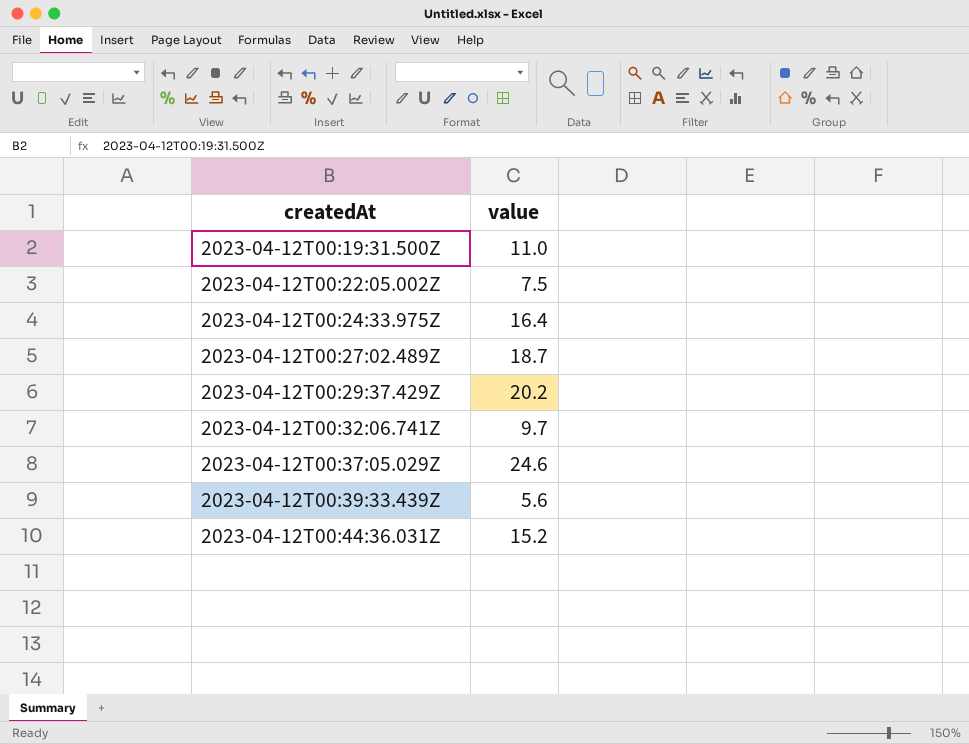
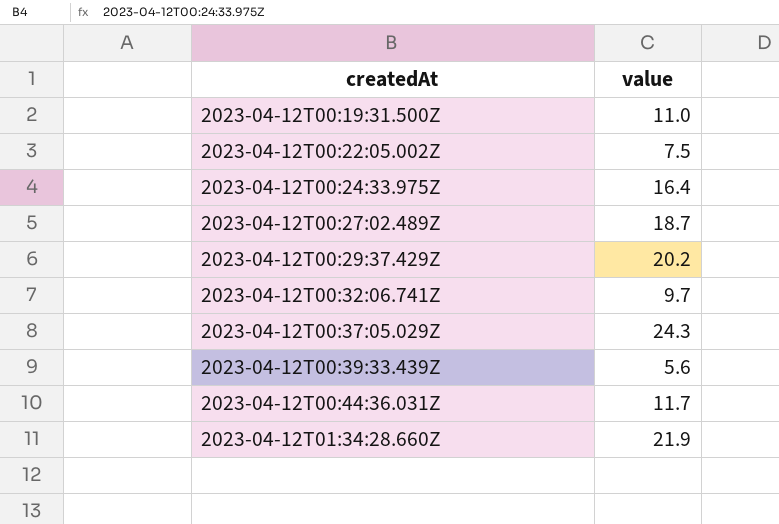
2023-04-12T00:37:05.029Z | value: 24.6 -> 24.3
2023-04-12T00:44:36.031Z | value: 15.2 -> 11.7
row 2023-04-12T01:34:28.660Z: none -> 21.9

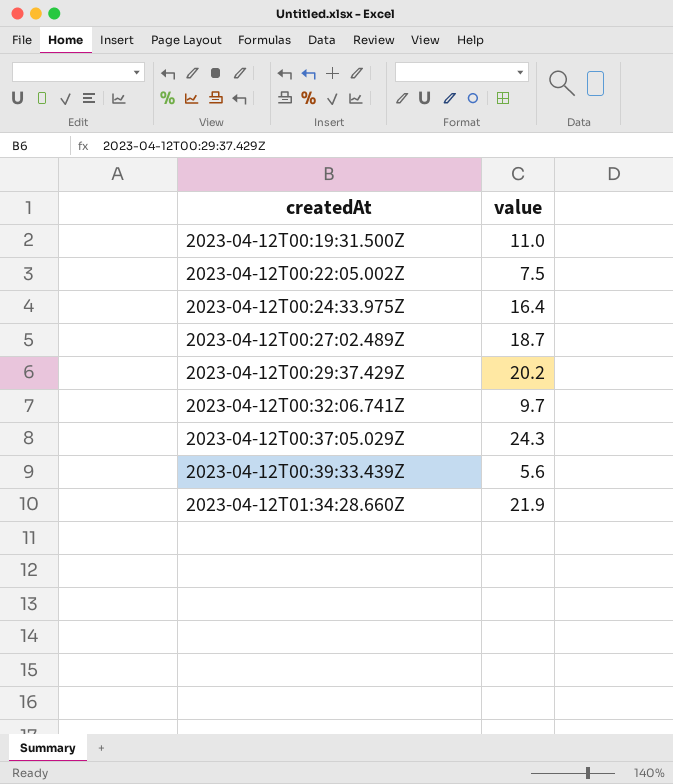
row 2023-04-12T00:44:36.031Z: 11.7 -> none

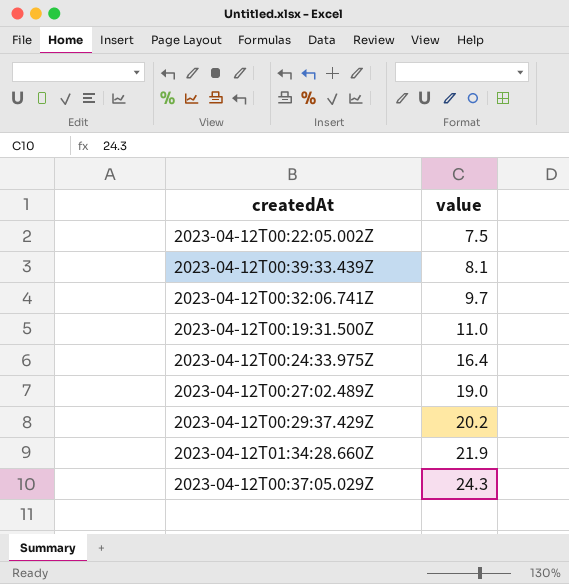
row order: createdAt ascending -> value ascending
2023-04-12T00:39:33.439Z | value: 5.6 -> 8.1
2023-04-12T00:27:02.489Z | value: 18.7 -> 19.0

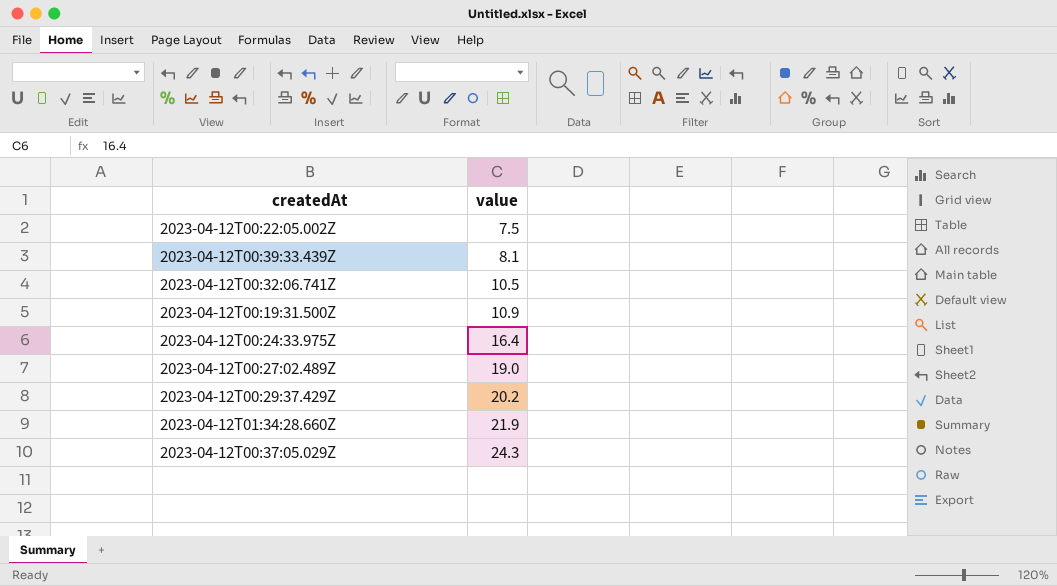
2023-04-12T00:32:06.741Z | value: 9.7 -> 10.5
2023-04-12T00:19:31.500Z | value: 11.0 -> 10.9

